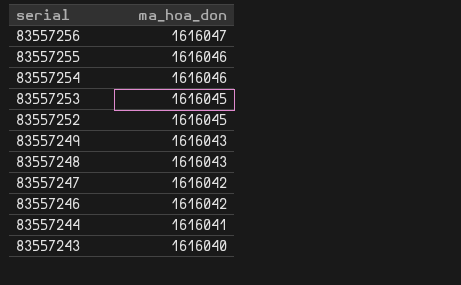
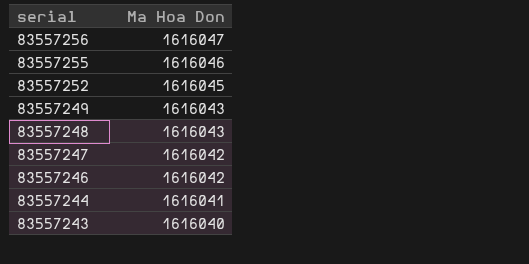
column name: ma_hoa_don -> Ma Hoa Don
row 83557254: 1616046 -> none
row 83557253: 1616045 -> none

